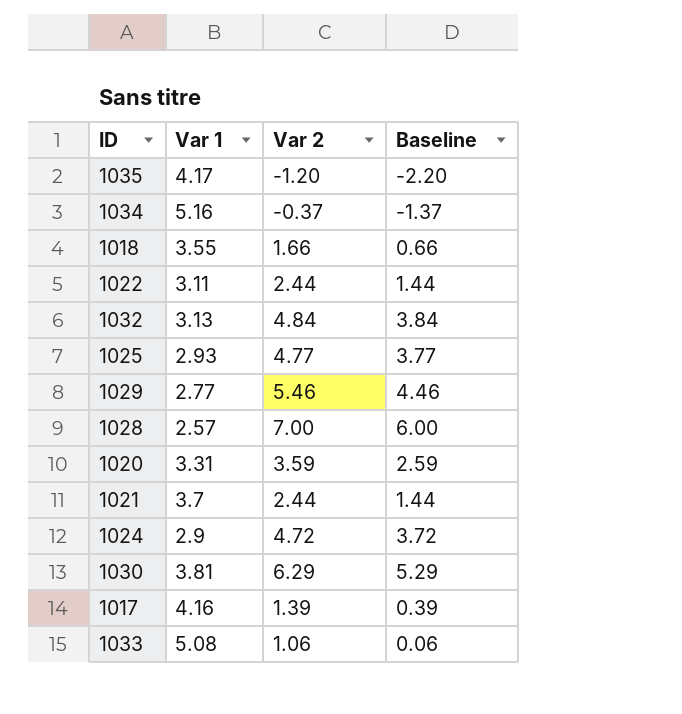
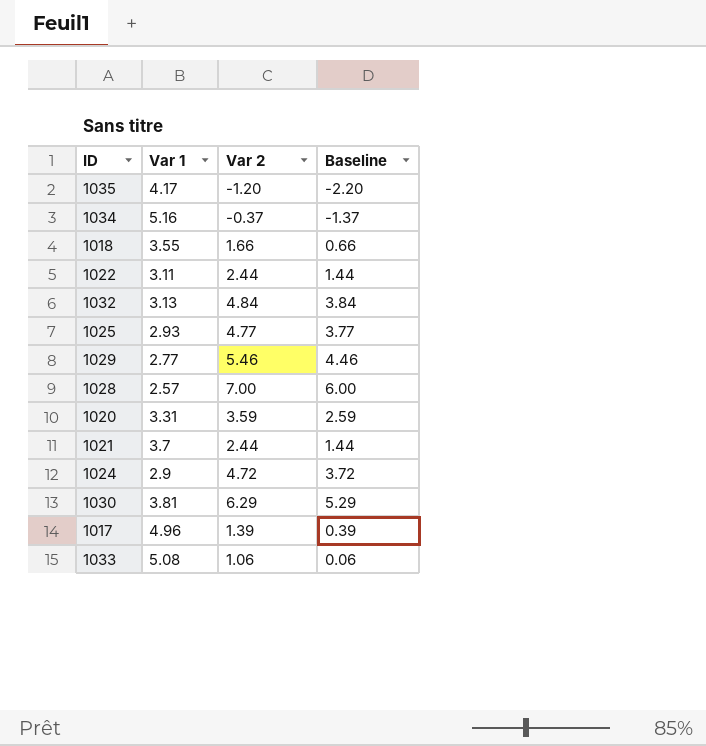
1017 | Var 1: 4.16 -> 4.96

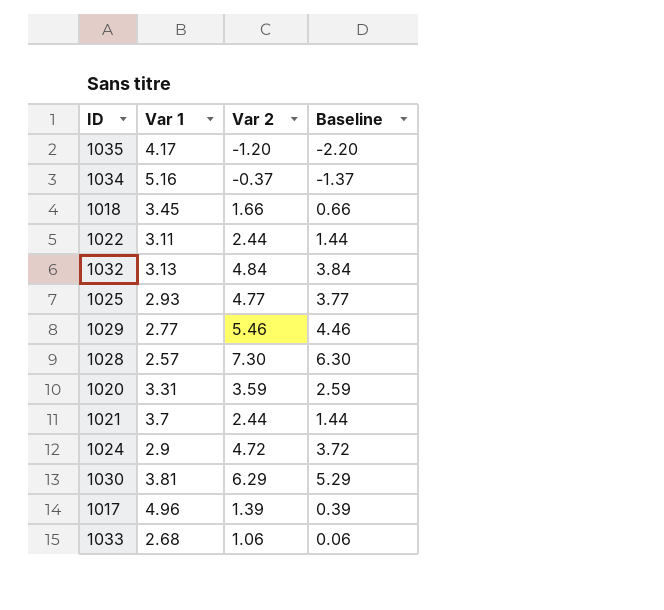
1018 | Var 1: 3.55 -> 3.45
1028 | Var 2: 7.00 -> 7.30
1028 | Baseline: 6.00 -> 6.30
1033 | Var 1: 5.08 -> 2.68

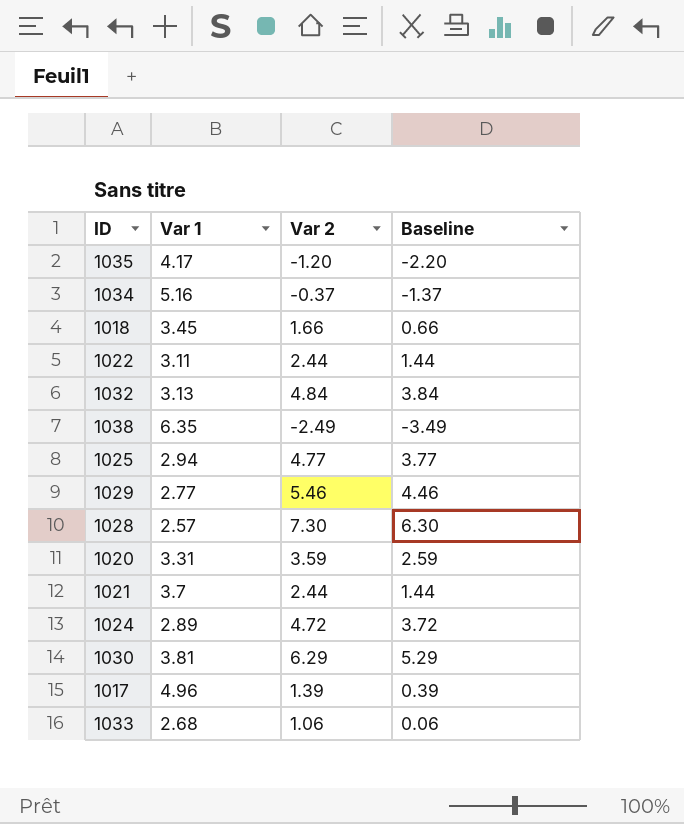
row 1038: none -> 6.35 | -2.49 | -3.49
1025 | Var 1: 2.93 -> 2.94
1024 | Var 1: 2.9 -> 2.89

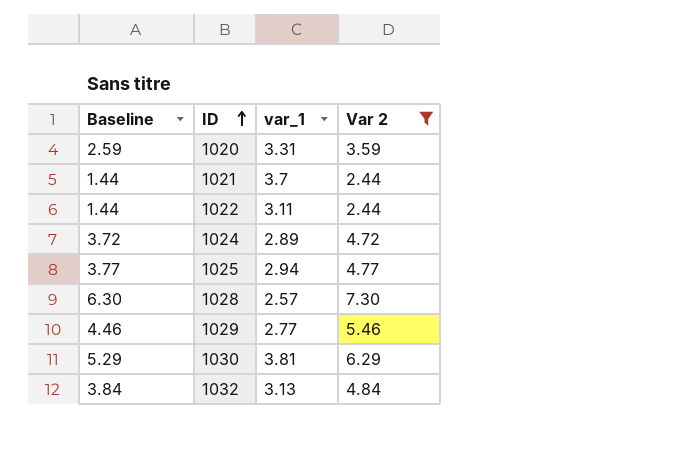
filter: none -> Var 2 >= 2.44
row order: none -> ID ascending
column Baseline | position: 4 -> 1
column name: Var 1 -> var_1

